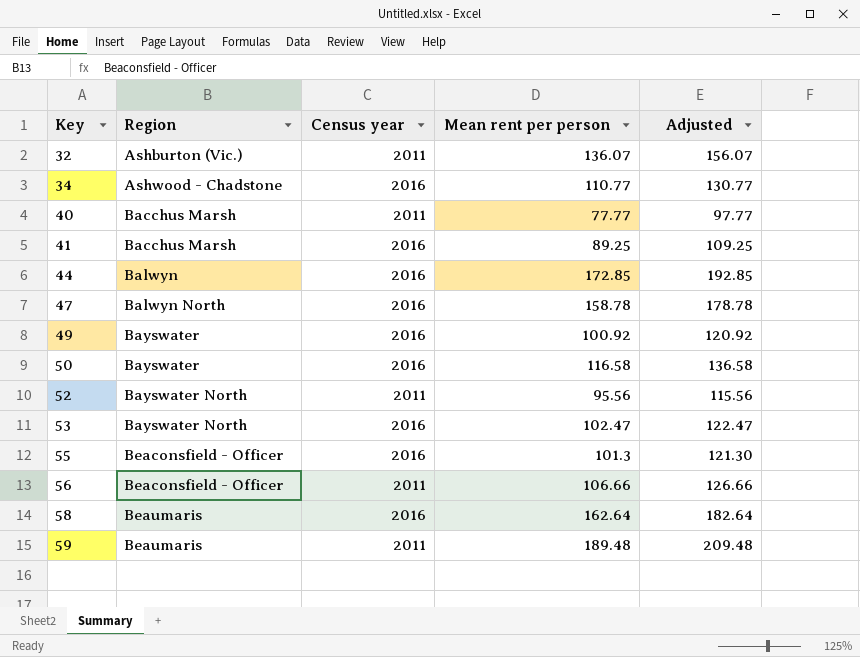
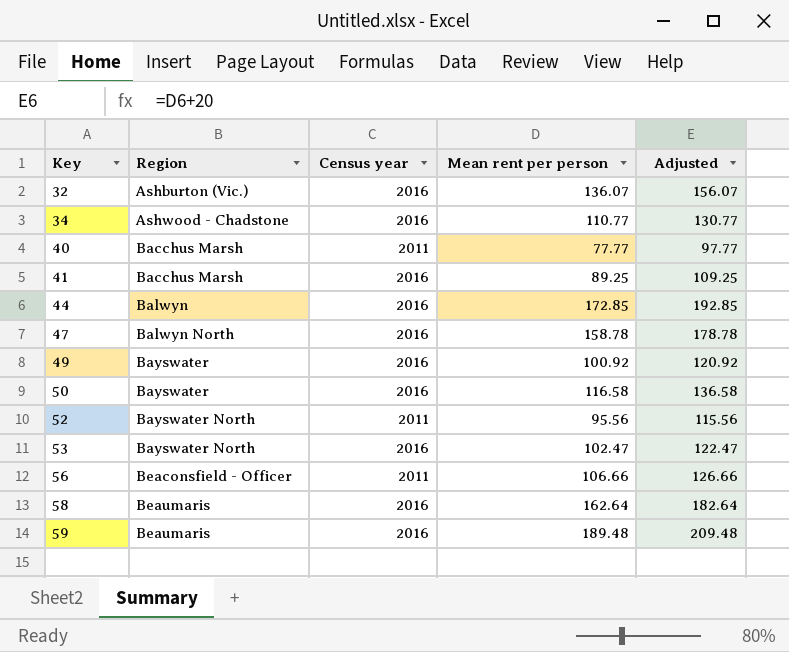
row 55: Beaconsfield - Officer | 2016 | 101.3 | 121.30 -> none
32 | Census year: 2011 -> 2016
59 | Census year: 2011 -> 2016

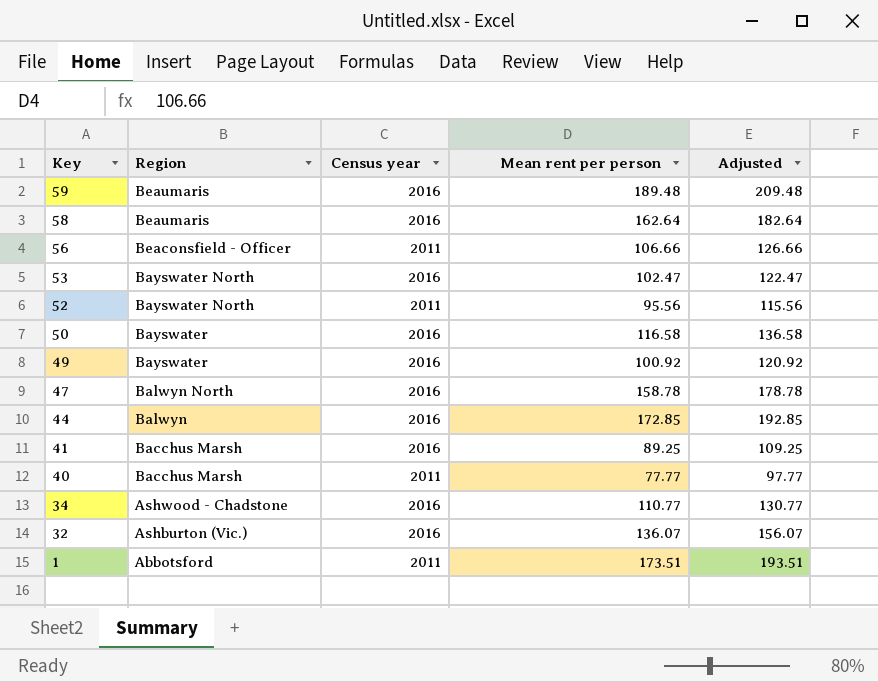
row order: Key ascending -> Key descending
row 1: none -> Abbotsford | 2011 | 173.51 | 193.51

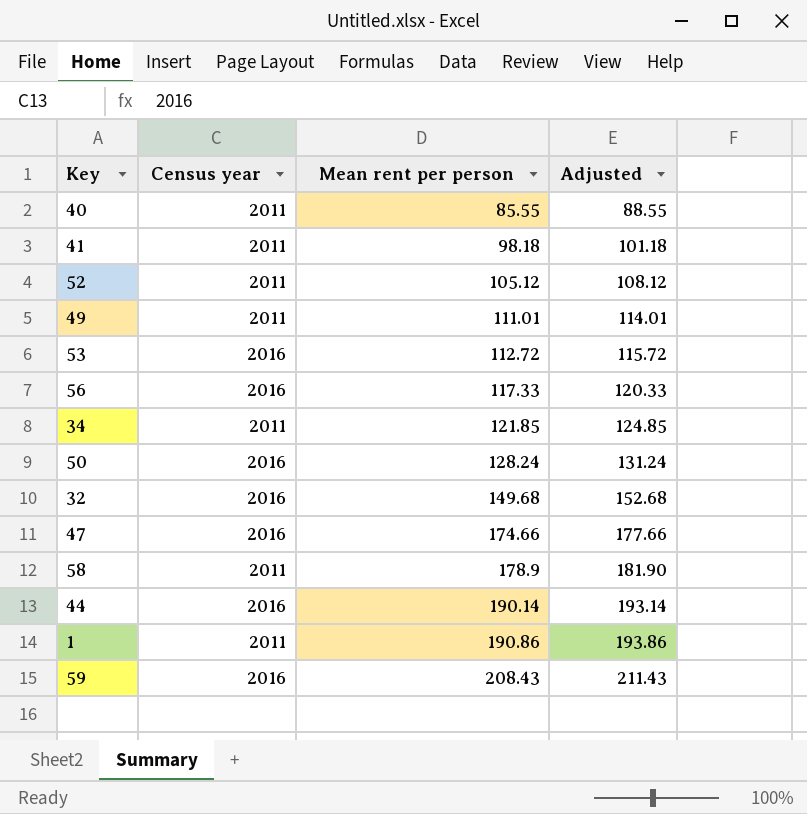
row order: Key descending -> Mean rent per person ascending
column Region | position: 2 -> none
column Adjusted | formula: [Mean rent per person] + 20 -> [Mean rent per person] + 3
40 | Mean rent per person: 77.77 -> 85.55
41 | Census year: 2016 -> 2011
41 | Mean rent per person: 89.25 -> 98.18
52 | Mean rent per person: 95.56 -> 105.12
49 | Census year: 2016 -> 2011
49 | Mean rent per person: 100.92 -> 111.01
53 | Mean rent per person: 102.47 -> 112.72
56 | Census year: 2011 -> 2016
56 | Mean rent per person: 106.66 -> 117.33
34 | Census year: 2016 -> 2011
34 | Mean rent per person: 110.77 -> 121.85
50 | Mean rent per person: 116.58 -> 128.24
32 | Mean rent per person: 136.07 -> 149.68
47 | Mean rent per person: 158.78 -> 174.66
58 | Census year: 2016 -> 2011
58 | Mean rent per person: 162.64 -> 178.9
44 | Mean rent per person: 172.85 -> 190.14
1 | Mean rent per person: 173.51 -> 190.86
59 | Mean rent per person: 189.48 -> 208.43

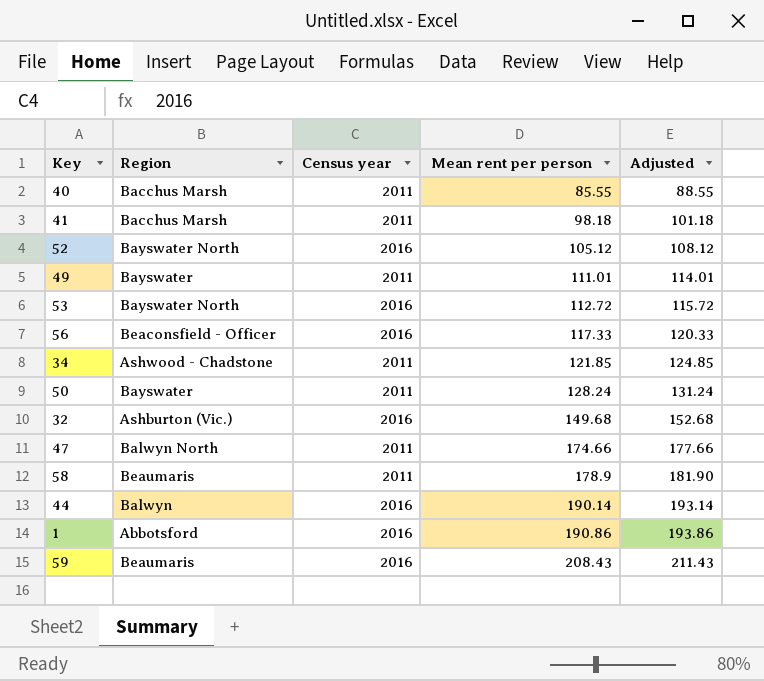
column Region | position: none -> 2
52 | Census year: 2011 -> 2016
50 | Census year: 2016 -> 2011
47 | Census year: 2016 -> 2011
1 | Census year: 2011 -> 2016

